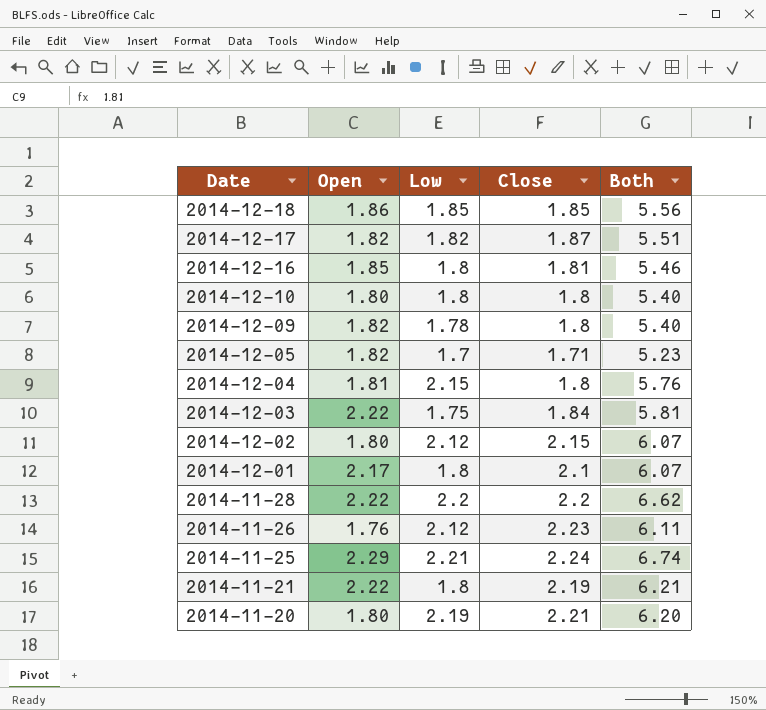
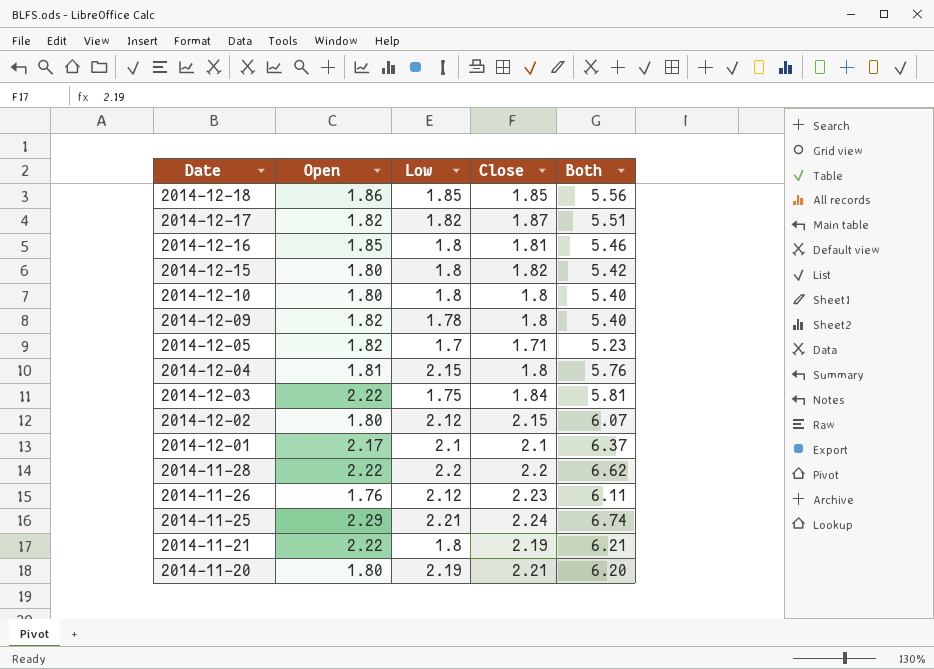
row 2014-12-15: none -> 1.80 | 1.8 | 1.82 | 5.42
2014-12-01 | Low: 1.8 -> 2.1
2014-12-01 | Both: 6.07 -> 6.37

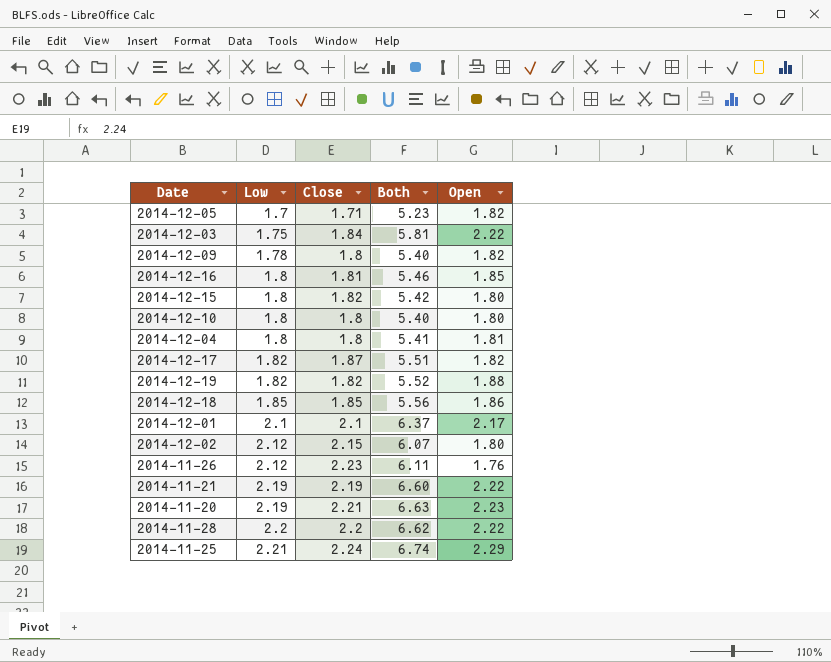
row order: Date descending -> Low ascending
column Open | position: 2 -> 5
2014-12-04 | Low: 2.15 -> 1.8
2014-12-04 | Both: 5.76 -> 5.41
row 2014-12-19: none -> 1.82 | 1.82 | 5.52 | 1.88
2014-11-21 | Low: 1.8 -> 2.19
2014-11-21 | Both: 6.21 -> 6.60
2014-11-20 | Both: 6.20 -> 6.63
2014-11-20 | Open: 1.80 -> 2.23

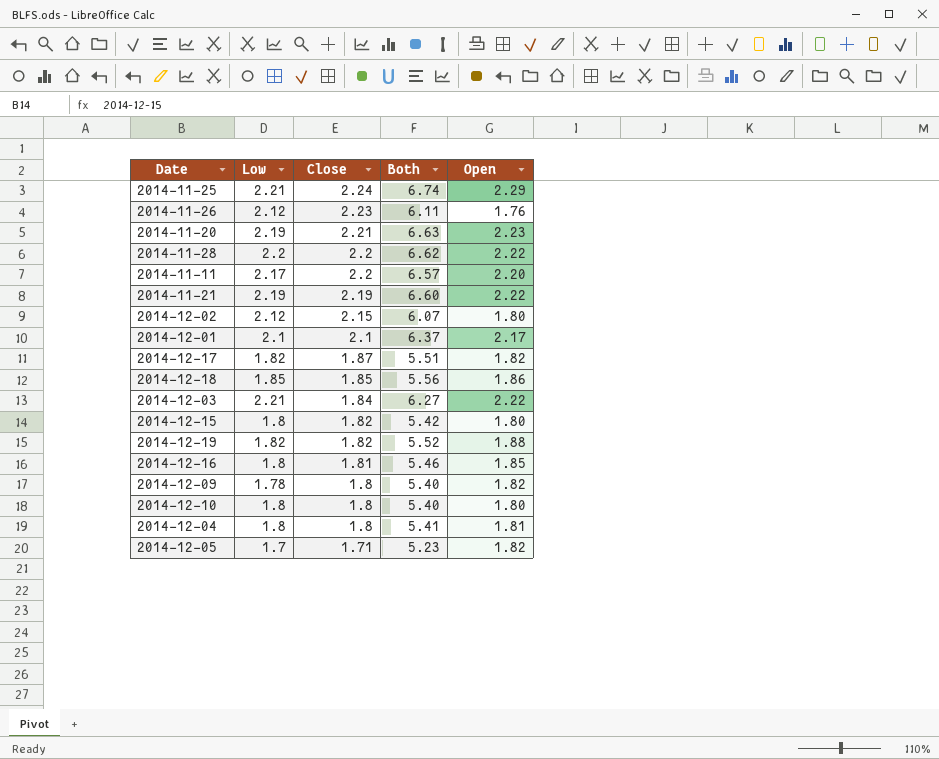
row order: Low ascending -> Close descending
row 2014-11-11: none -> 2.17 | 2.2 | 6.57 | 2.20
2014-12-03 | Low: 1.75 -> 2.21
2014-12-03 | Both: 5.81 -> 6.27

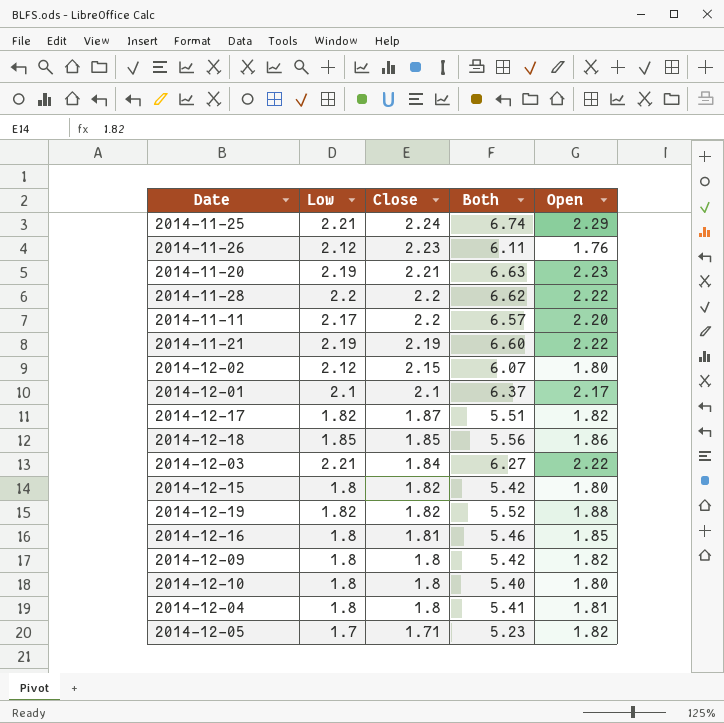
2014-12-09 | Low: 1.78 -> 1.8
2014-12-09 | Both: 5.40 -> 5.42

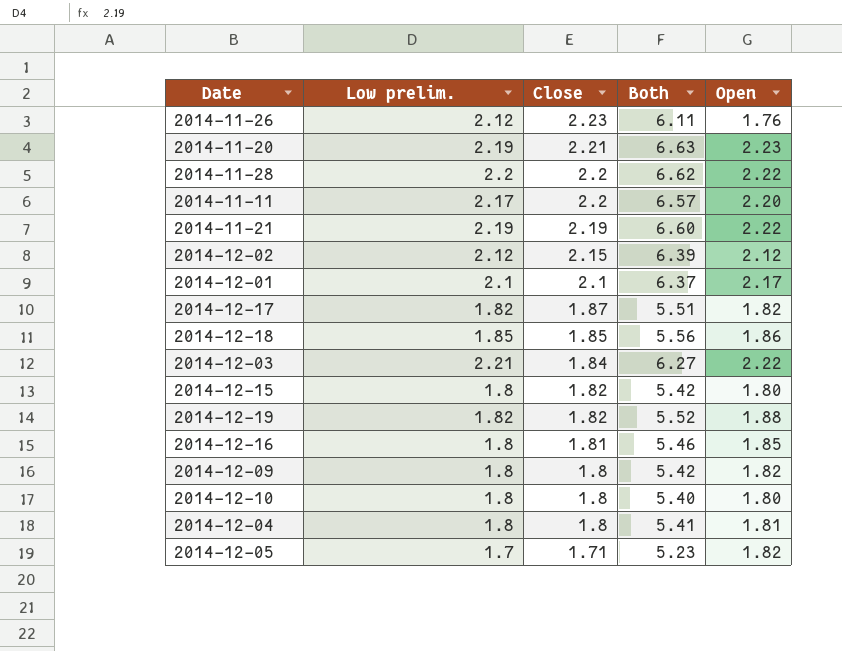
column name: Low -> Low prelim.
row 2014-11-25: 2.21 | 2.24 | 6.74 | 2.29 -> none
2014-12-02 | Both: 6.07 -> 6.39
2014-12-02 | Open: 1.80 -> 2.12

